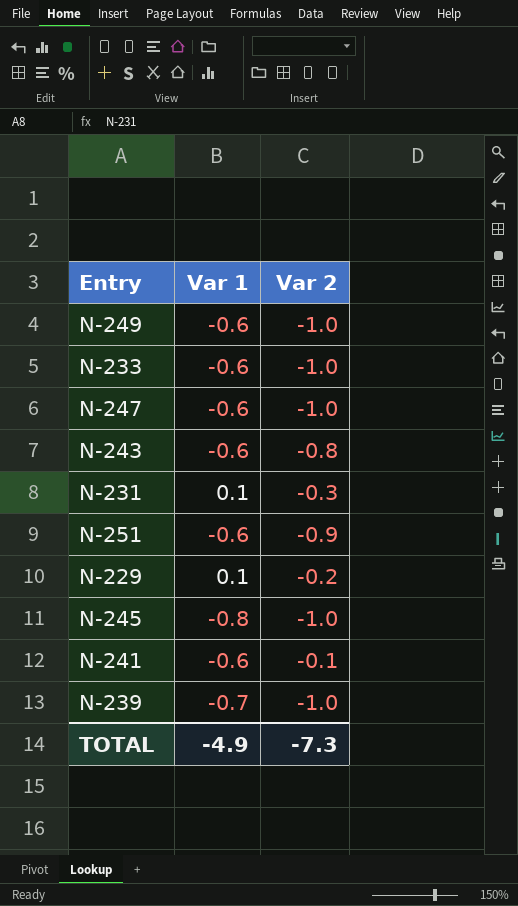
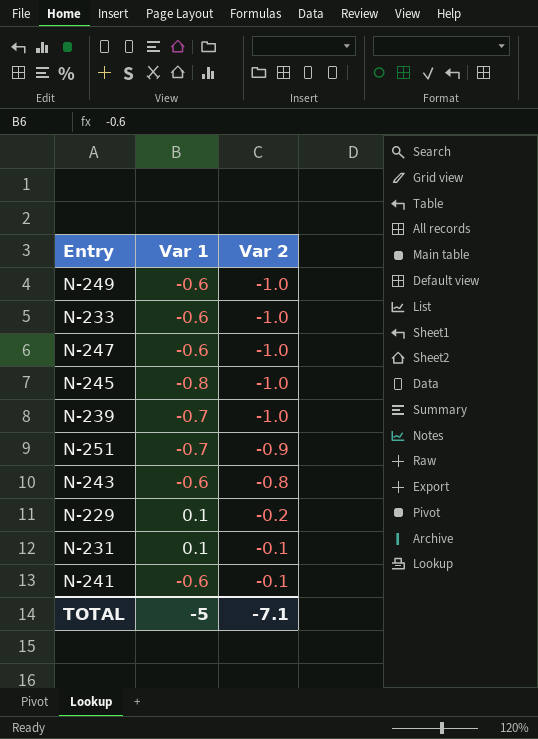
row order: none -> Var 2 ascending
N-251 | Var 1: -0.6 -> -0.7
N-231 | Var 2: -0.3 -> -0.1
TOTAL | Var 1: -4.9 -> -5
TOTAL | Var 2: -7.3 -> -7.1

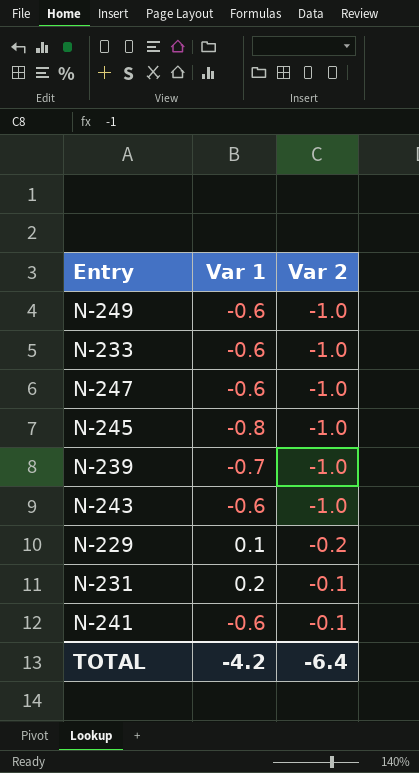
row N-251: -0.7 | -0.9 -> none
N-243 | Var 2: -0.8 -> -1.0
N-231 | Var 1: 0.1 -> 0.2
TOTAL | Var 1: -5 -> -4.2
TOTAL | Var 2: -7.1 -> -6.4

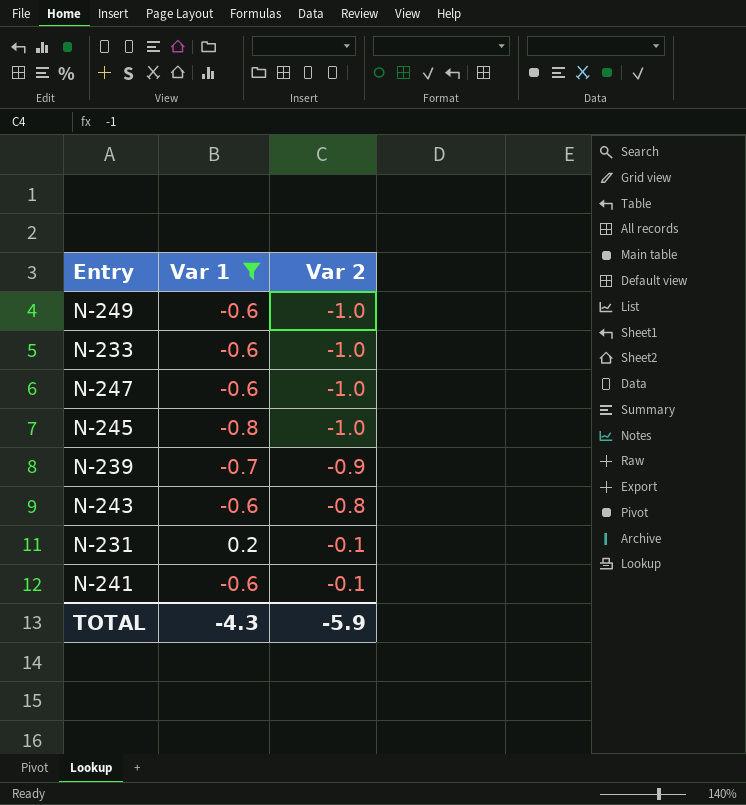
filter: none -> Var 1 != 0.1
N-239 | Var 2: -1.0 -> -0.9
N-243 | Var 2: -1.0 -> -0.8
TOTAL | Var 1: -4.2 -> -4.3
TOTAL | Var 2: -6.4 -> -5.9

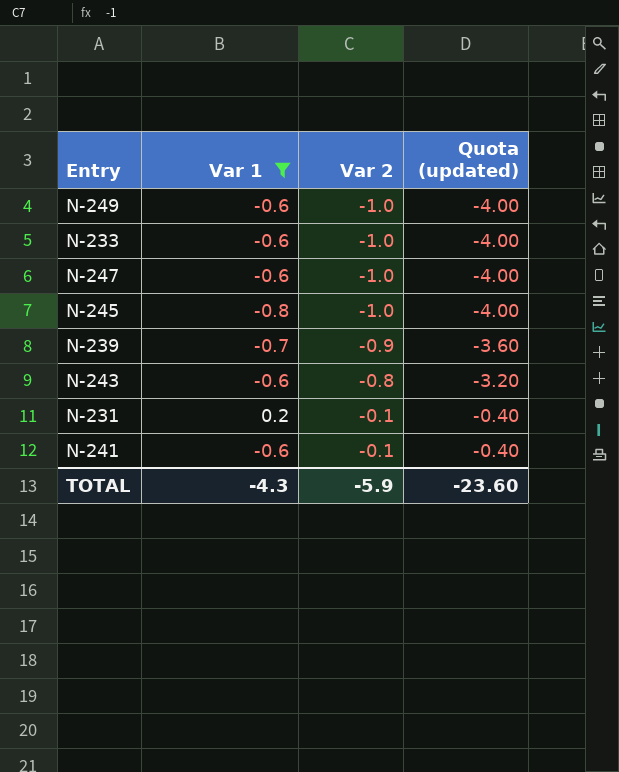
column Quota (updated) | formula: none -> [Var 2] * 4

